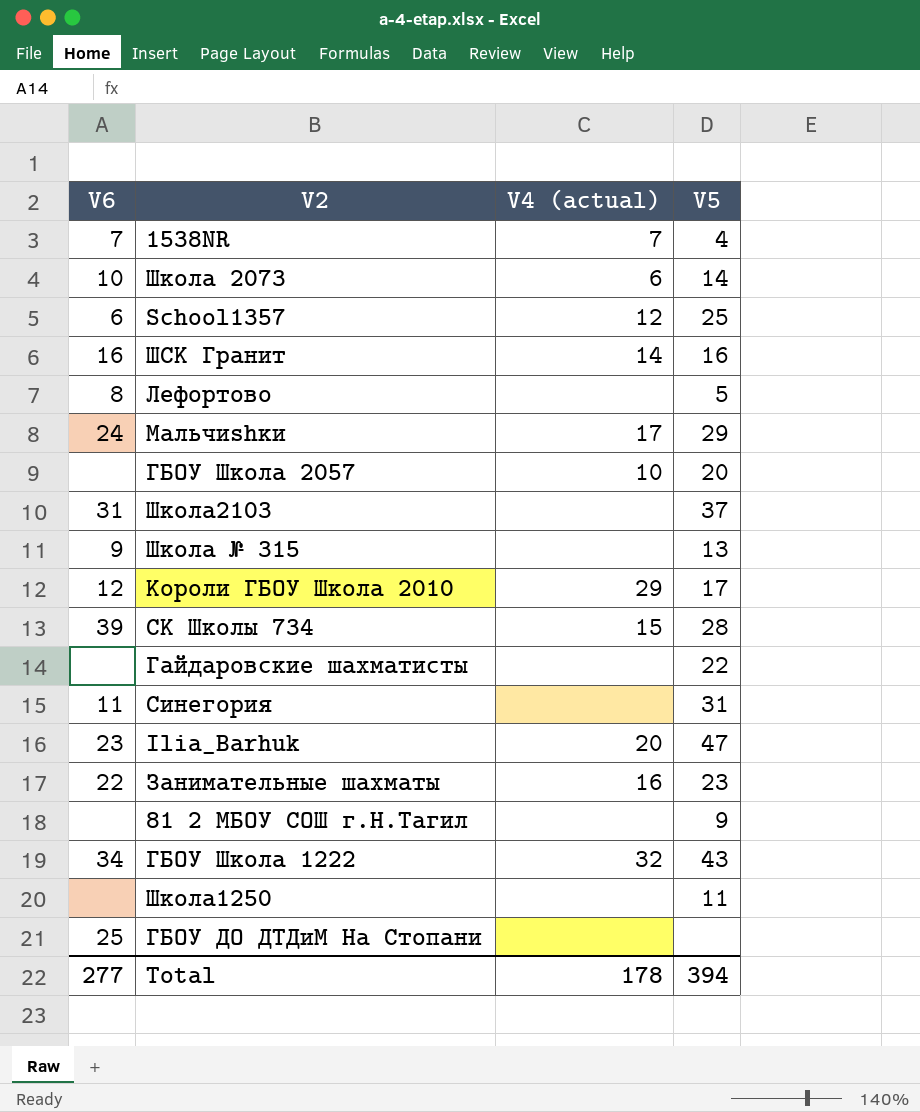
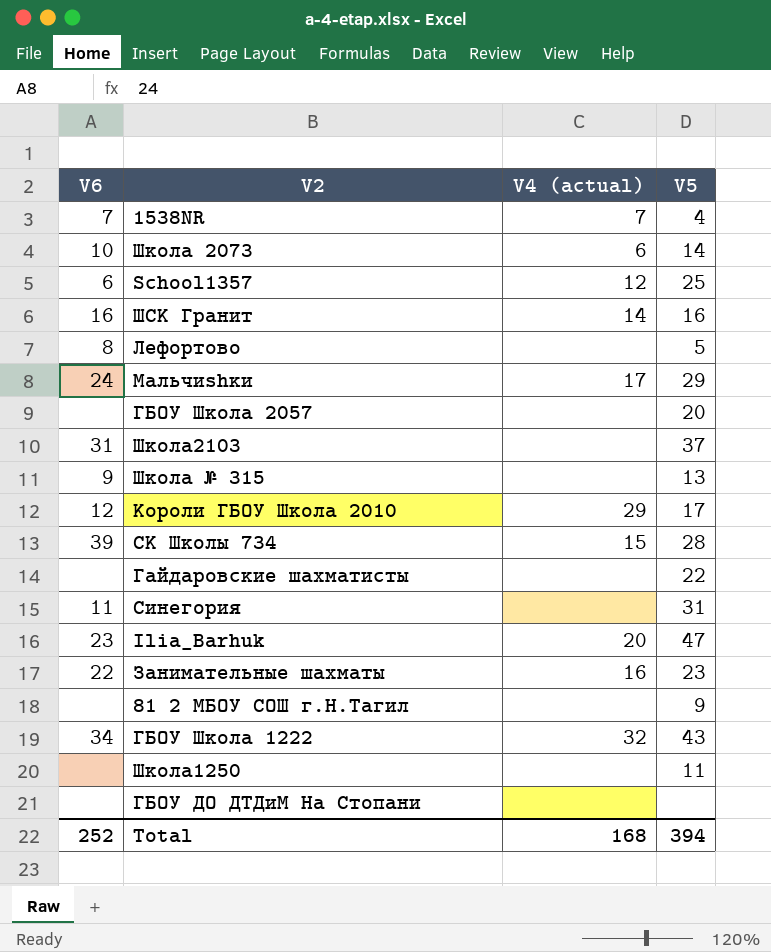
ГБОУ Школа 2057 | V4 (actual): 10 -> none
ГБОУ ДО ДТДиМ На Стопани | V6: 25 -> none
Total | V6: 277 -> 252
Total | V4 (actual): 178 -> 168

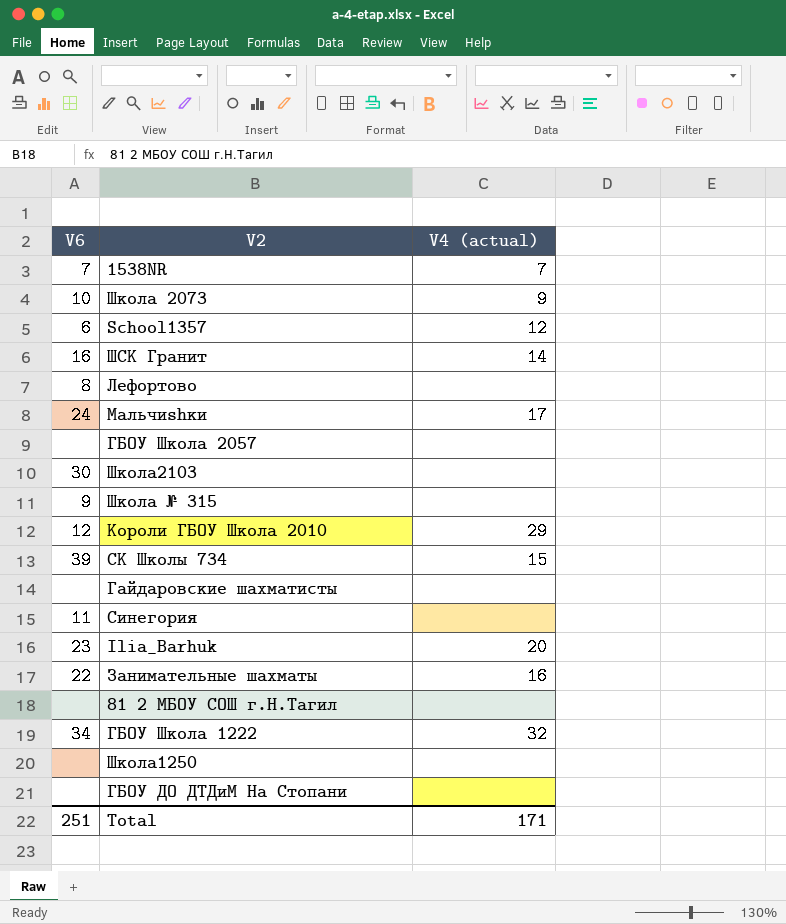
column V5 | position: 4 -> none
Школа 2073 | V4 (actual): 6 -> 9
Школа2103 | V6: 31 -> 30
Total | V6: 252 -> 251
Total | V4 (actual): 168 -> 171

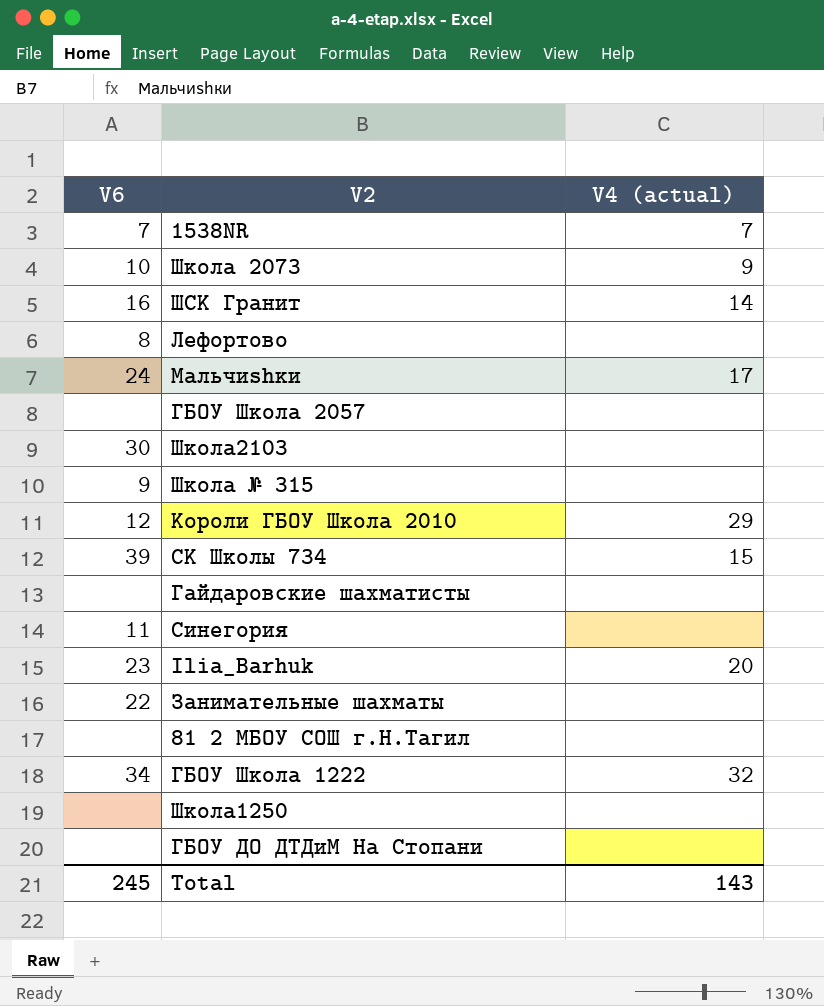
row School1357: 6 | 12 -> none
Занимательные шахматы | V4 (actual): 16 -> none
Total | V6: 251 -> 245
Total | V4 (actual): 171 -> 143

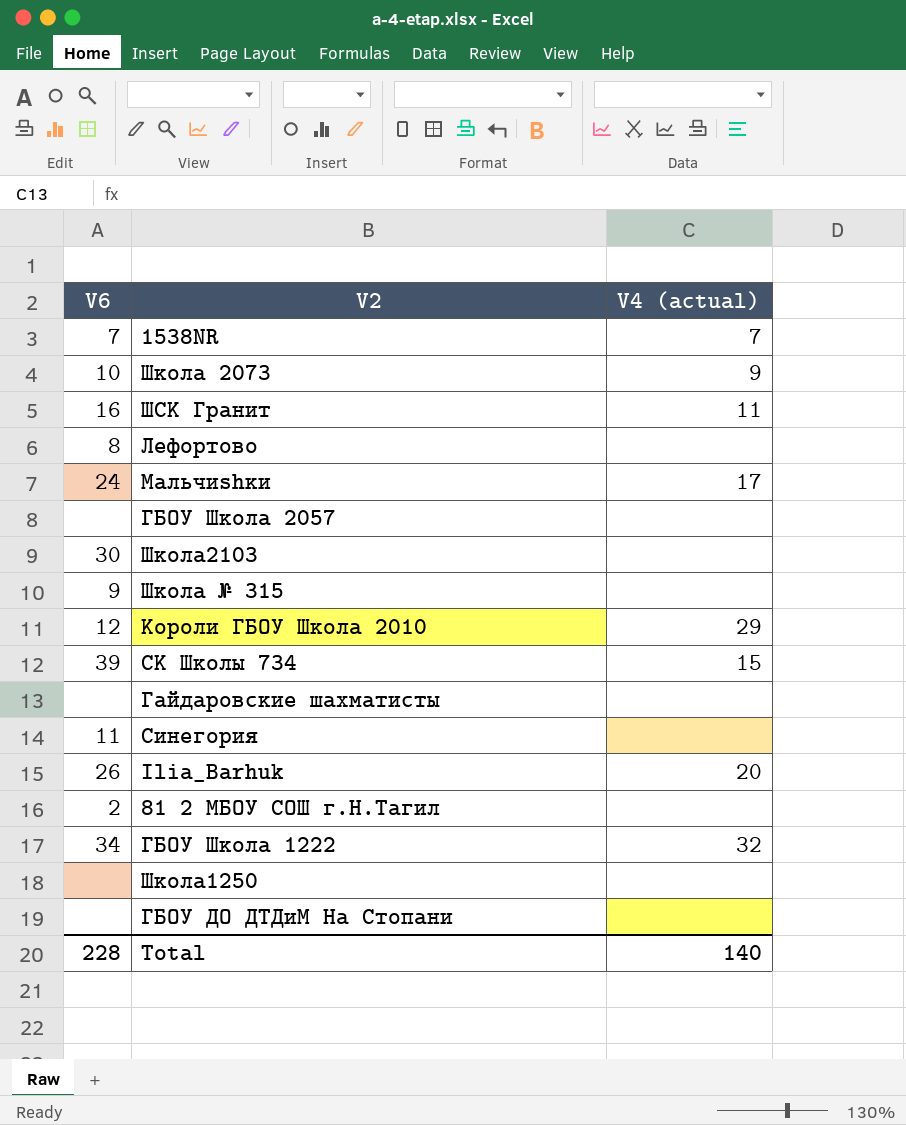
row Занимательные шахматы: 22 | none -> none
ШСК Гранит | V4 (actual): 14 -> 11
Ilia_Barhuk | V6: 23 -> 26
81 2 МБОУ СОШ г.Н.Тагил | V6: none -> 2
Total | V6: 245 -> 228
Total | V4 (actual): 143 -> 140

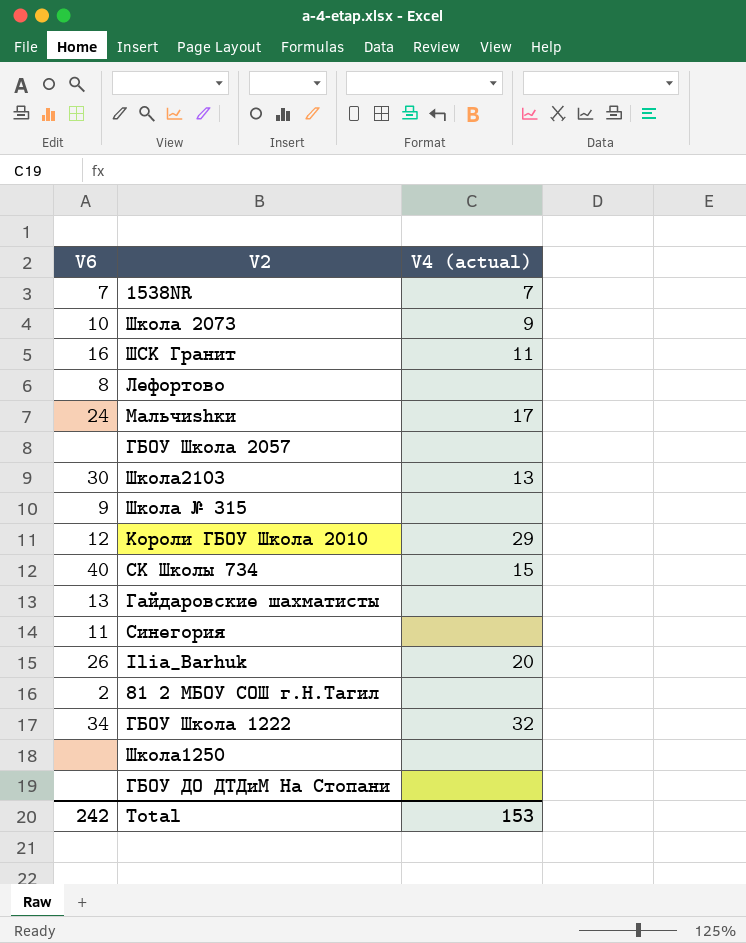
Школа2103 | V4 (actual): none -> 13
СК Школы 734 | V6: 39 -> 40
Гайдаровские шахматисты | V6: none -> 13
Total | V6: 228 -> 242
Total | V4 (actual): 140 -> 153

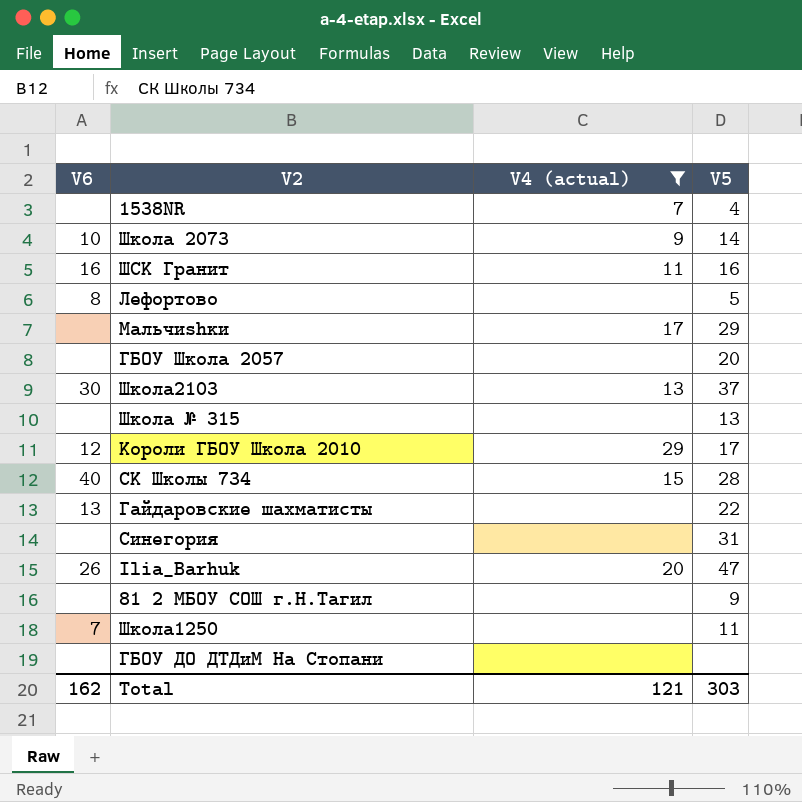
filter: none -> V4 (actual) != 32
column V5 | position: none -> 4
1538NR | V6: 7 -> none
Mальчиshки | V6: 24 -> none
Школа № 315 | V6: 9 -> none
Синегория | V6: 11 -> none
81 2 МБОУ СОШ г.Н.Тагил | V6: 2 -> none
Школа1250 | V6: none -> 7
Total | V6: 242 -> 162
Total | V4 (actual): 153 -> 121

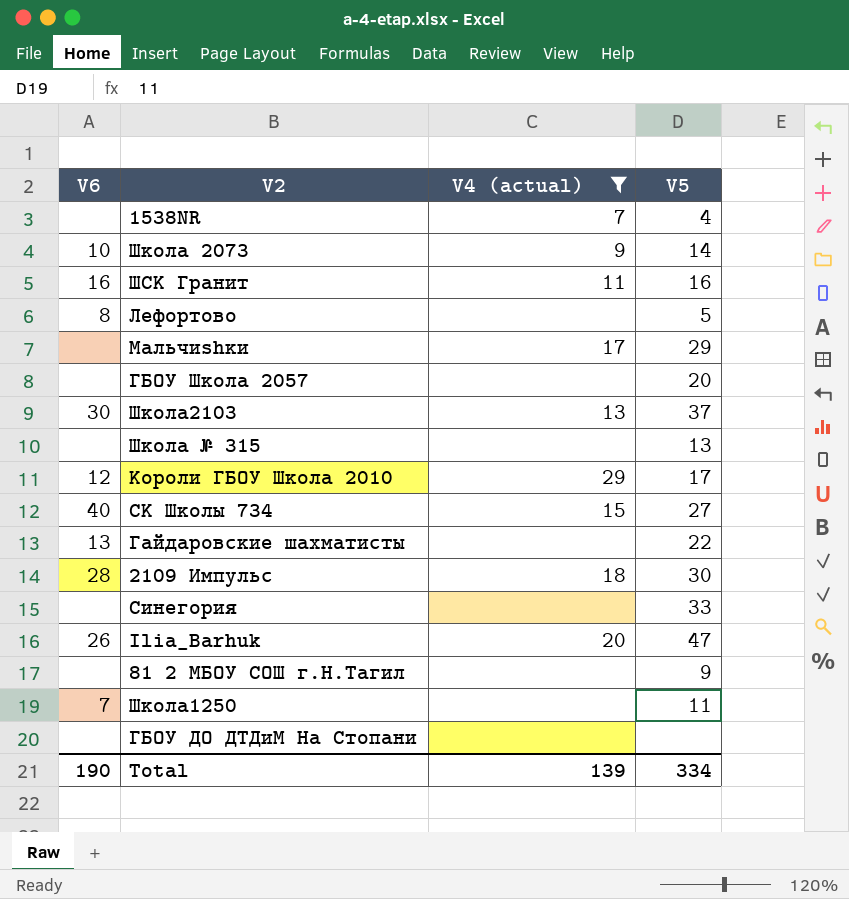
СК Школы 734 | V5: 28 -> 27
row 2109 Импульс: none -> 28 | 18 | 30
Синегория | V5: 31 -> 33
Total | V6: 162 -> 190
Total | V4 (actual): 121 -> 139
Total | V5: 303 -> 334

